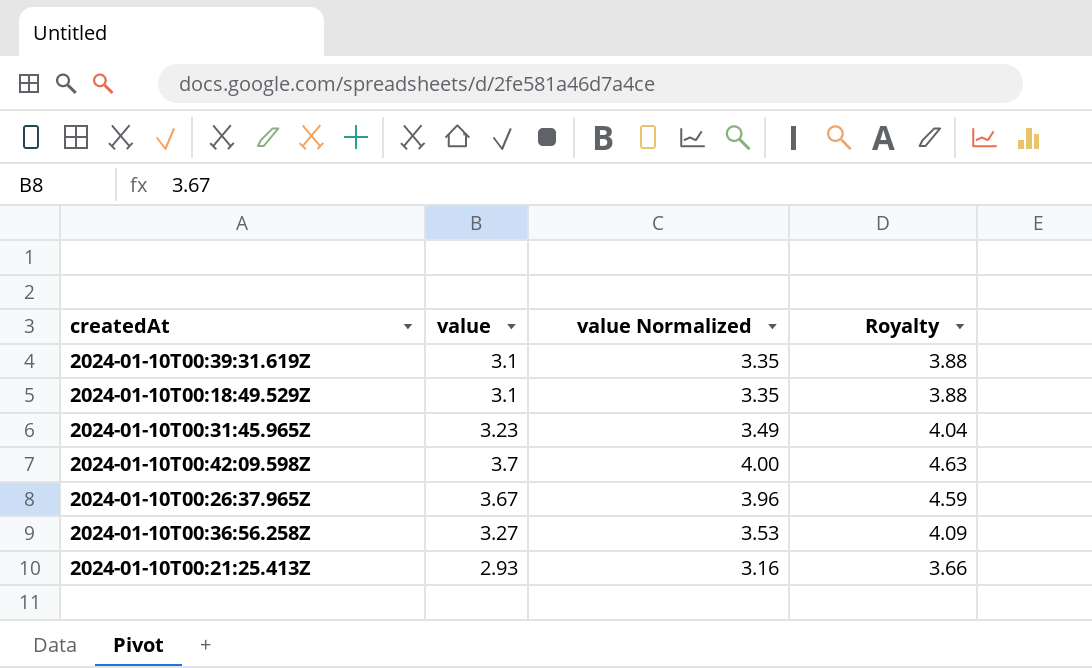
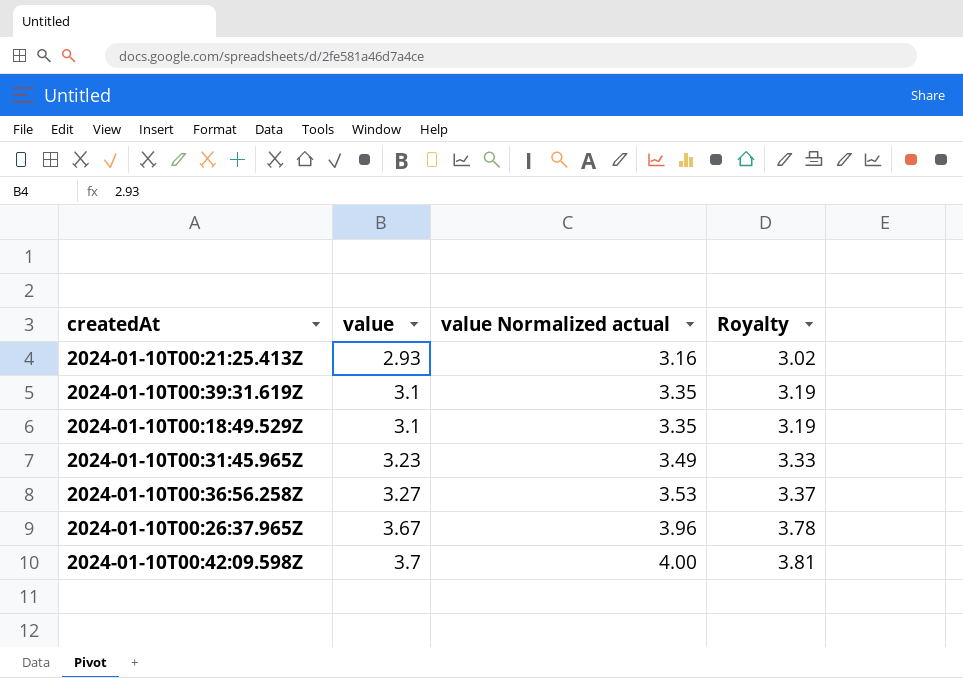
row order: none -> value ascending
column name: value Normalized -> value Normalized actual
column Royalty | formula: [value] * 1.25 -> [value] * 1.03

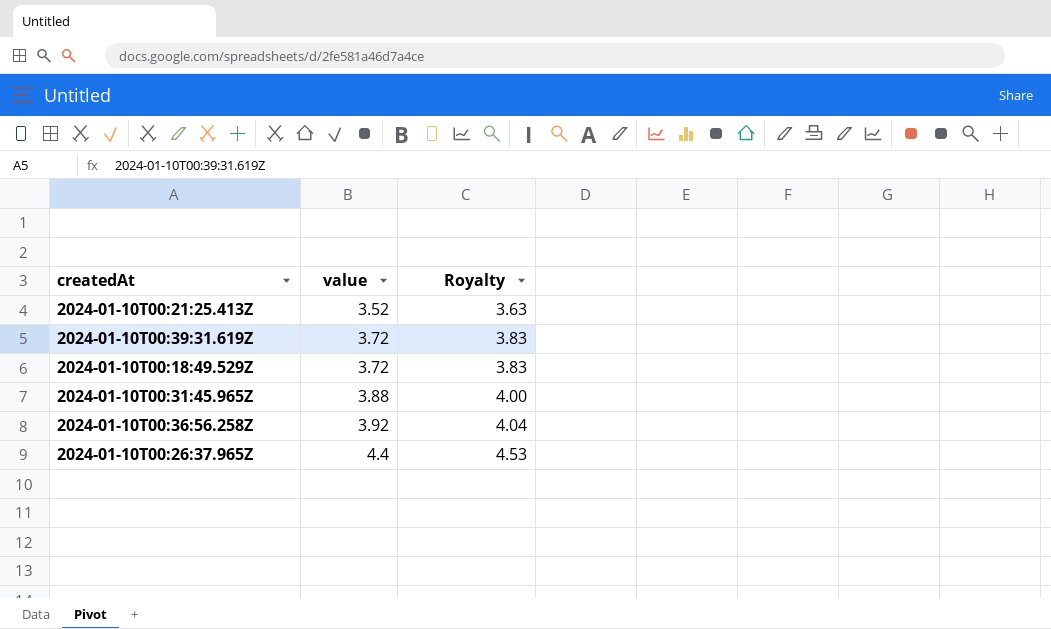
column value Normalized actual | formula: [value] * 1.08 -> none
row 2024-01-10T00:42:09.598Z: 3.7 | 4.00 | 3.81 -> none
2024-01-10T00:21:25.413Z | value: 2.93 -> 3.52
2024-01-10T00:21:25.413Z | Royalty: 3.02 -> 3.63
2024-01-10T00:39:31.619Z | value: 3.1 -> 3.72
2024-01-10T00:39:31.619Z | Royalty: 3.19 -> 3.83
2024-01-10T00:18:49.529Z | value: 3.1 -> 3.72
2024-01-10T00:18:49.529Z | Royalty: 3.19 -> 3.83
2024-01-10T00:31:45.965Z | value: 3.23 -> 3.88
2024-01-10T00:31:45.965Z | Royalty: 3.33 -> 4.00
2024-01-10T00:36:56.258Z | value: 3.27 -> 3.92
2024-01-10T00:36:56.258Z | Royalty: 3.37 -> 4.04
2024-01-10T00:26:37.965Z | value: 3.67 -> 4.4
2024-01-10T00:26:37.965Z | Royalty: 3.78 -> 4.53

